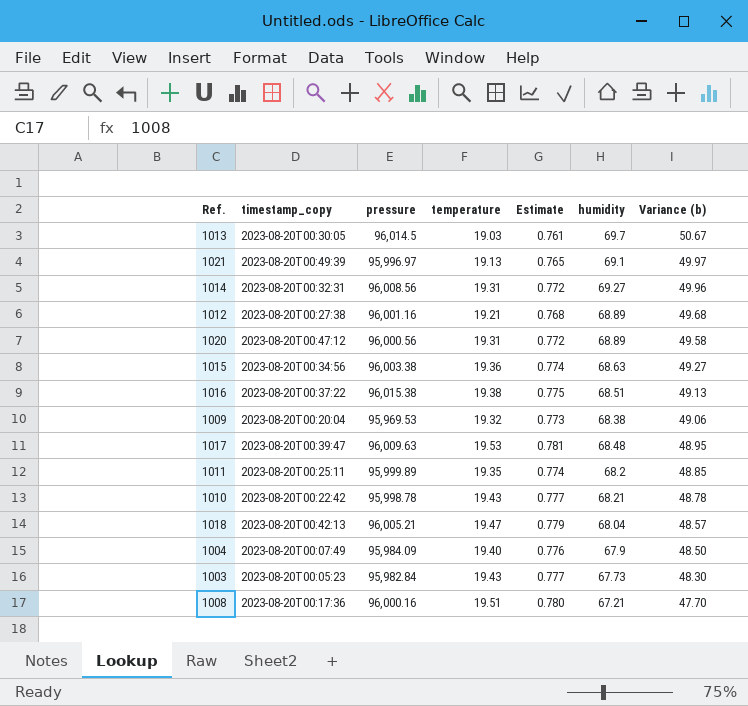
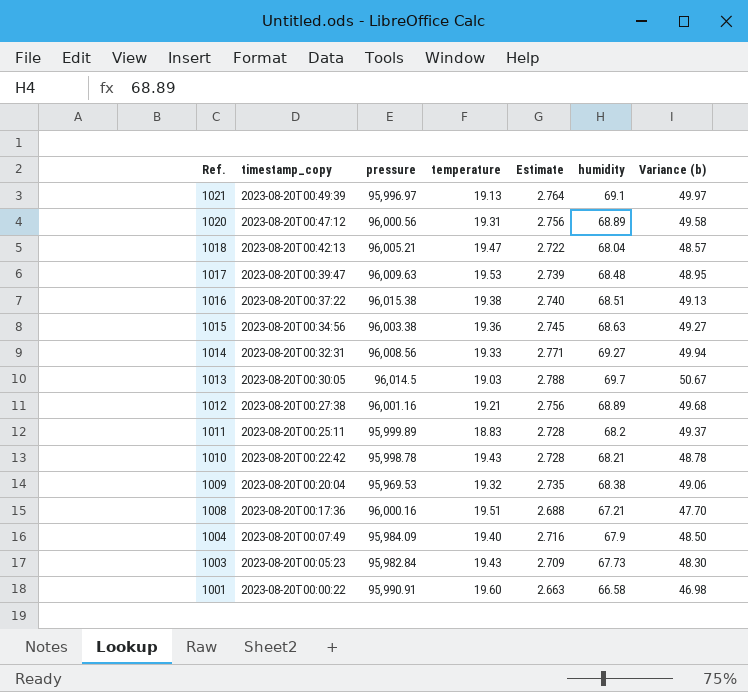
row order: Variance (b) descending -> Ref. descending
column Estimate | formula: [temperature] * 0.04 -> [humidity] * 0.04
1014 | temperature: 19.31 -> 19.33
1014 | Variance (b): 49.96 -> 49.94
1011 | temperature: 19.35 -> 18.83
1011 | Variance (b): 48.85 -> 49.37
row 1001: none -> 2023-08-20T00:00:22 | 95,990.91 | 19.60 | 2.663 | 66.58 | 46.98

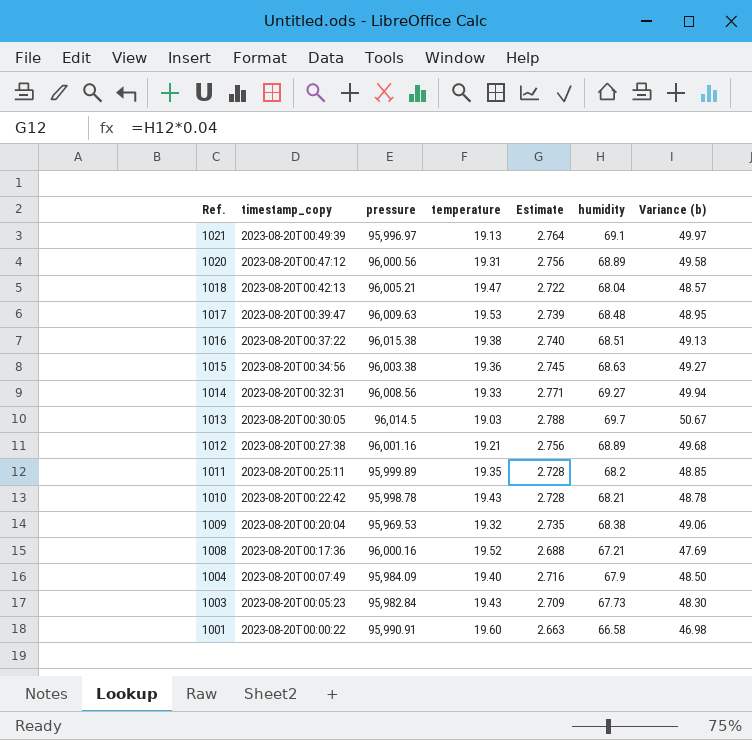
1011 | temperature: 18.83 -> 19.35
1011 | Variance (b): 49.37 -> 48.85
1008 | temperature: 19.51 -> 19.52
1008 | Variance (b): 47.70 -> 47.69

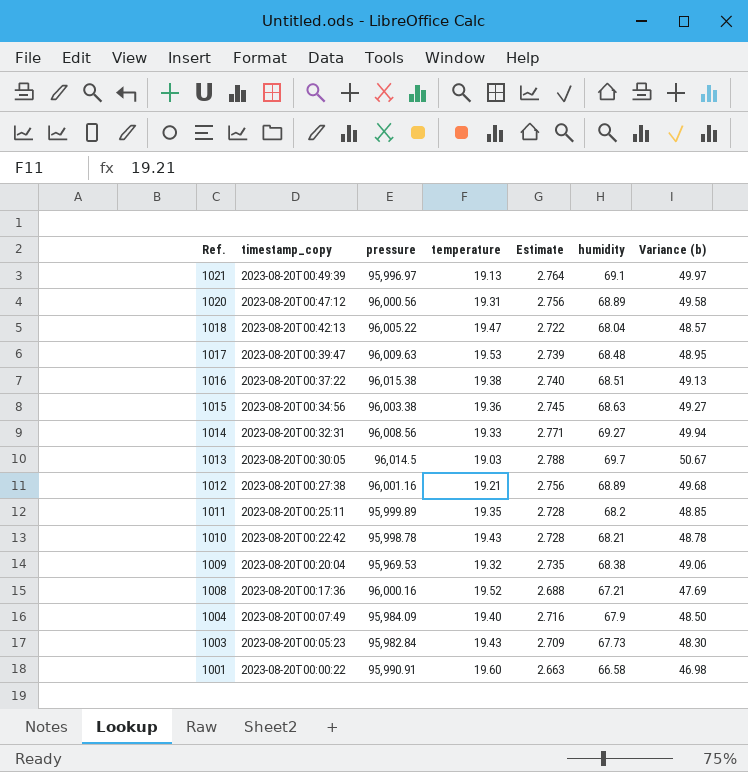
1018 | pressure: 96,005.21 -> 96,005.22

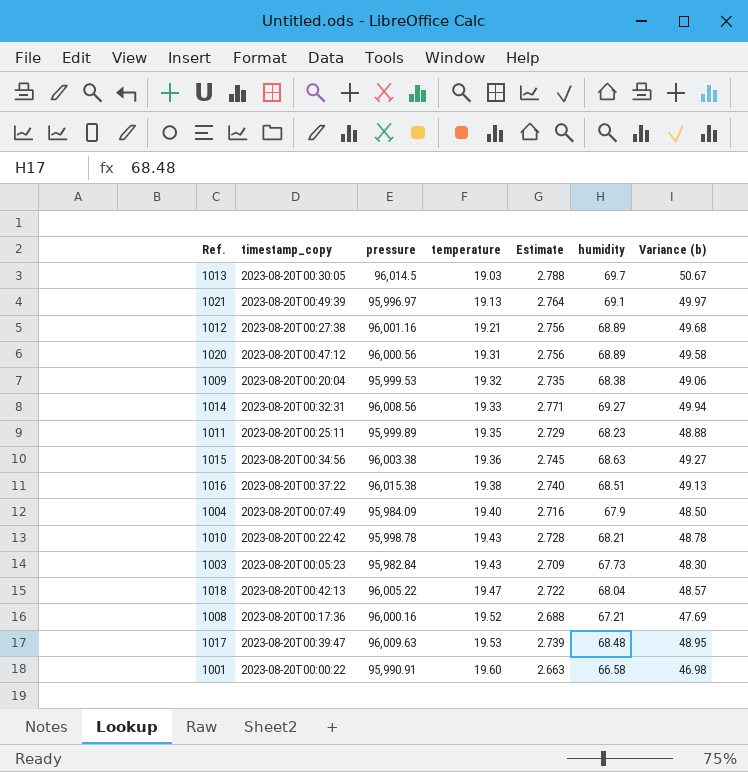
row order: Ref. descending -> temperature ascending
1009 | pressure: 95,969.53 -> 95,999.53
1011 | Estimate: 2.728 -> 2.729
1011 | humidity: 68.2 -> 68.23
1011 | Variance (b): 48.85 -> 48.88

